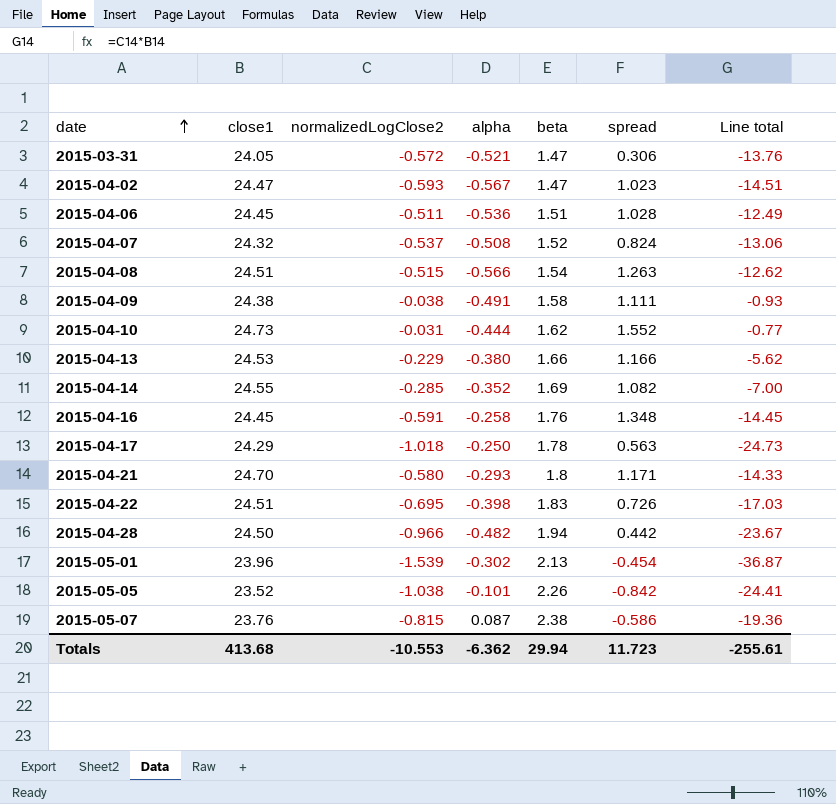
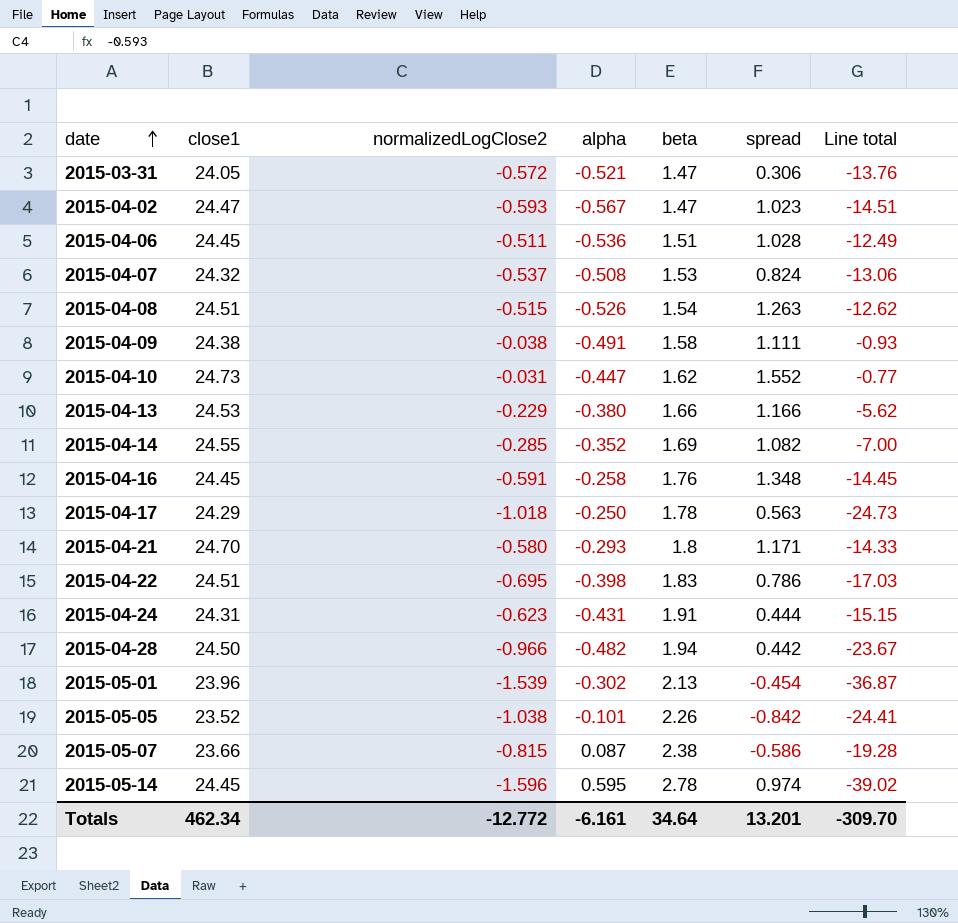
2015-04-07 | beta: 1.52 -> 1.53
2015-04-08 | alpha: -0.566 -> -0.526
2015-04-10 | alpha: -0.444 -> -0.447
2015-04-22 | spread: 0.726 -> 0.786
row 2015-04-24: none -> 24.31 | -0.623 | -0.431 | 1.91 | 0.444 | -15.15
2015-05-07 | close1: 23.76 -> 23.66
2015-05-07 | Line total: -19.36 -> -19.28
row 2015-05-14: none -> 24.45 | -1.596 | 0.595 | 2.78 | 0.974 | -39.02
Totals | close1: 413.68 -> 462.34
Totals | normalizedLogClose2: -10.553 -> -12.772
Totals | alpha: -6.362 -> -6.161
Totals | beta: 29.94 -> 34.64
Totals | spread: 11.723 -> 13.201
Totals | Line total: -255.61 -> -309.70

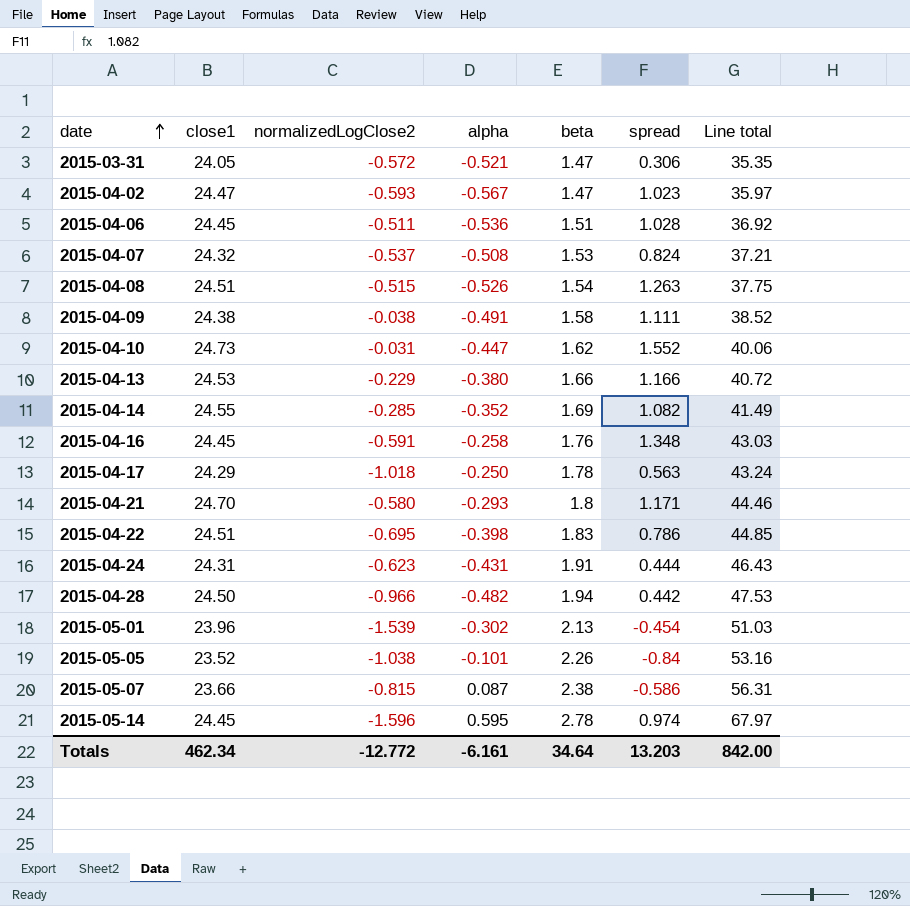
column Line total | formula: [close1] * [normalizedLogClose2] -> [close1] * [beta]
2015-05-05 | spread: -0.842 -> -0.84
Totals | spread: 13.201 -> 13.203
Totals | Line total: -309.70 -> 842.00

